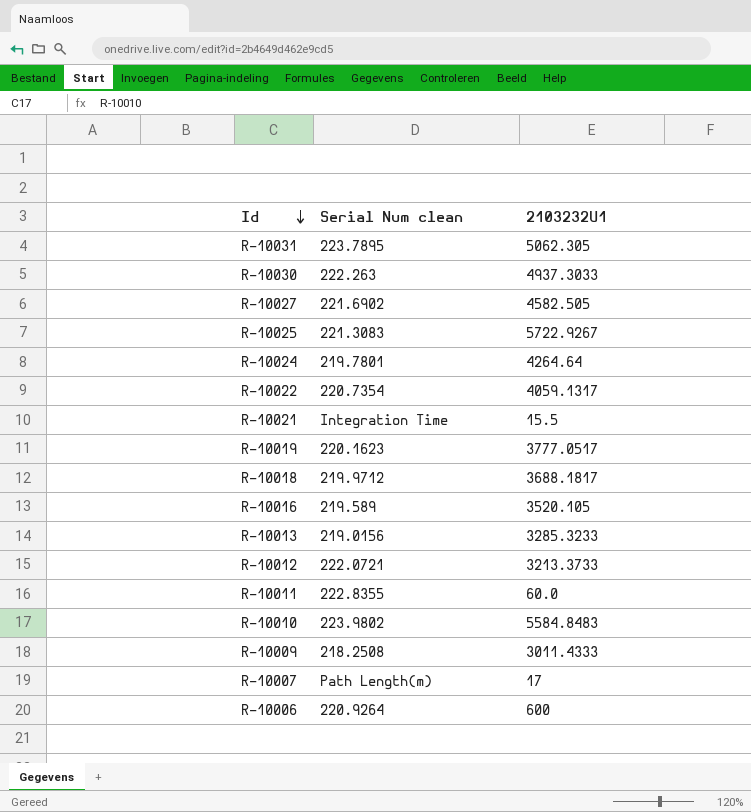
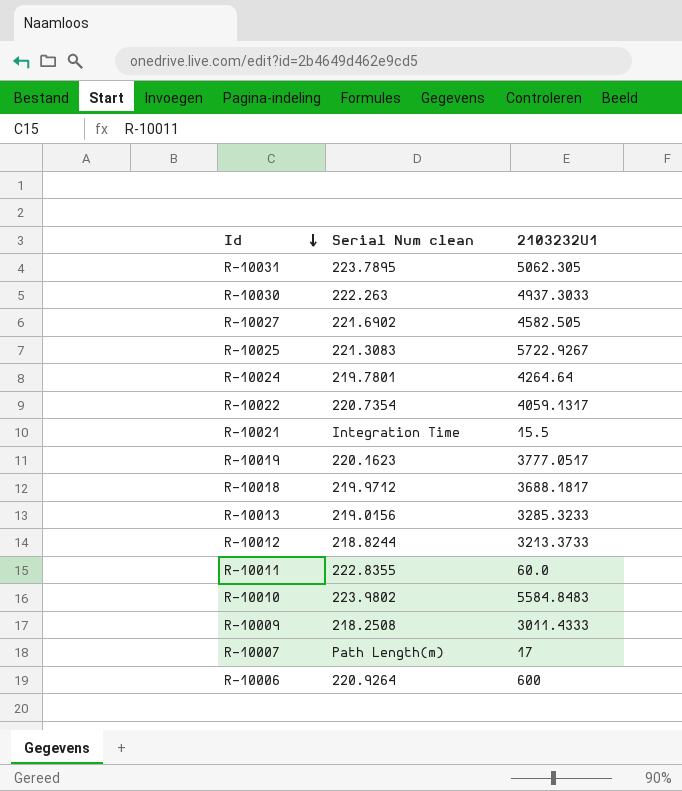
row R-10016: 219.589 | 3520.105 -> none
R-10012 | Serial Num clean: 222.0721 -> 218.8244

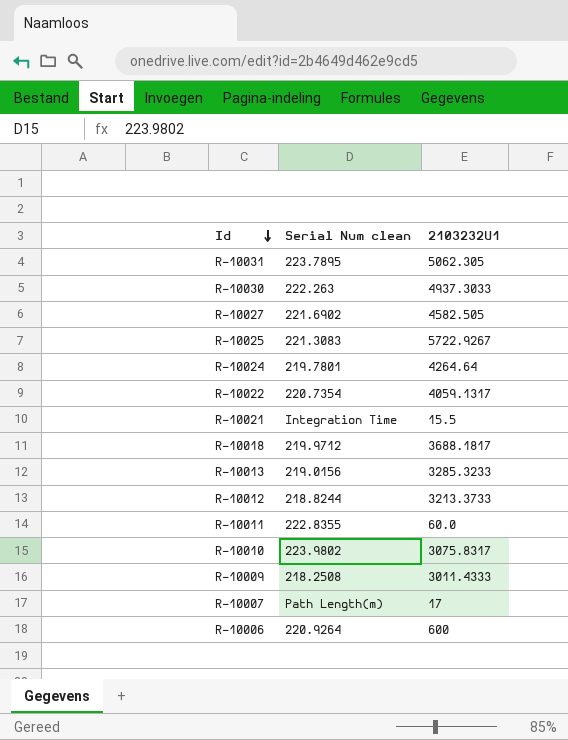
row R-10019: 220.1623 | 3777.0517 -> none
R-10010 | 2103232U1: 5584.8483 -> 3075.8317

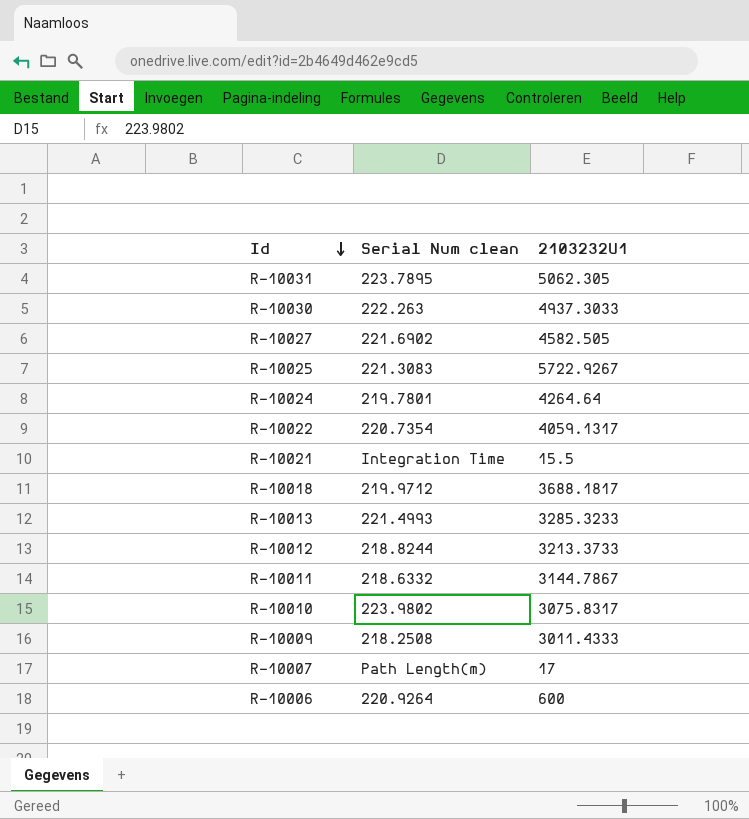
R-10013 | Serial Num clean: 219.0156 -> 221.4993
R-10011 | Serial Num clean: 222.8355 -> 218.6332
R-10011 | 2103232U1: 60.0 -> 3144.7867

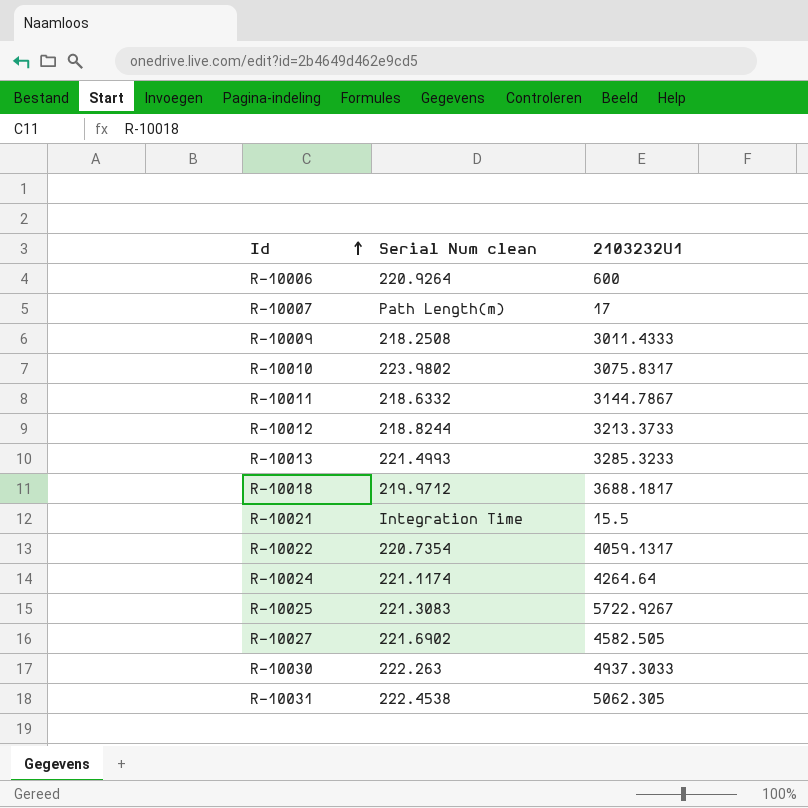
row order: Id descending -> Id ascending
R-10024 | Serial Num clean: 219.7801 -> 221.1174
R-10031 | Serial Num clean: 223.7895 -> 222.4538

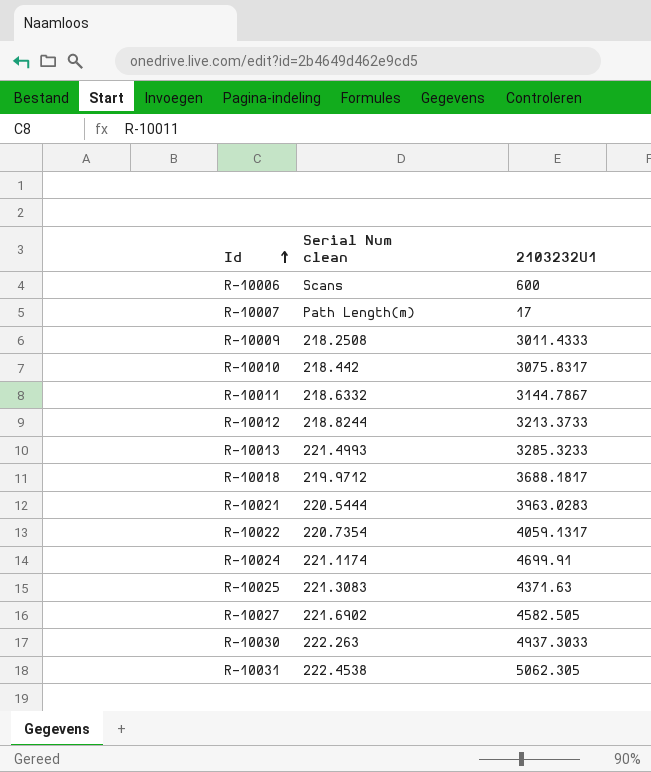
R-10006 | Serial Num clean: 220.9264 -> Scans
R-10010 | Serial Num clean: 223.9802 -> 218.442
R-10021 | Serial Num clean: Integration Time -> 220.5444
R-10021 | 2103232U1: 15.5 -> 3963.0283
R-10024 | 2103232U1: 4264.64 -> 4699.91
R-10025 | 2103232U1: 5722.9267 -> 4371.63

